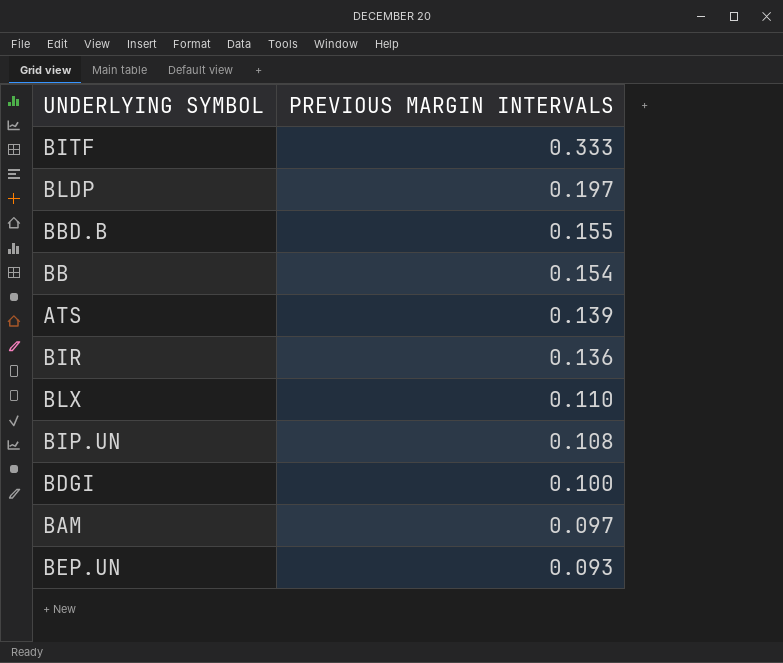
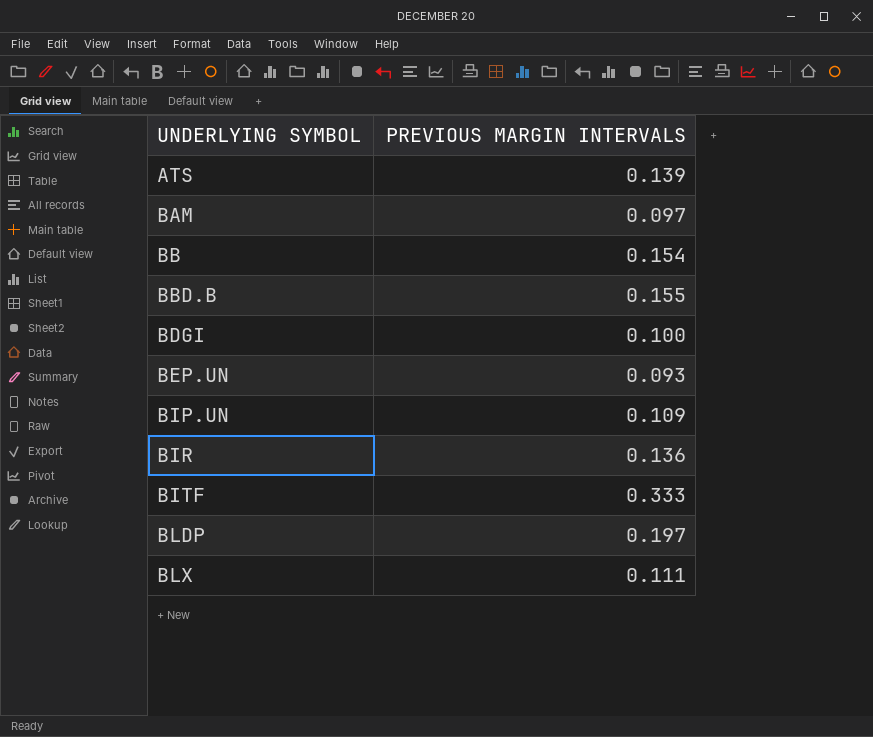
row order: PREVIOUS MARGIN INTERVALS descending -> UNDERLYING SYMBOL ascending
BIP.UN | PREVIOUS MARGIN INTERVALS: 0.108 -> 0.109
BLX | PREVIOUS MARGIN INTERVALS: 0.110 -> 0.111

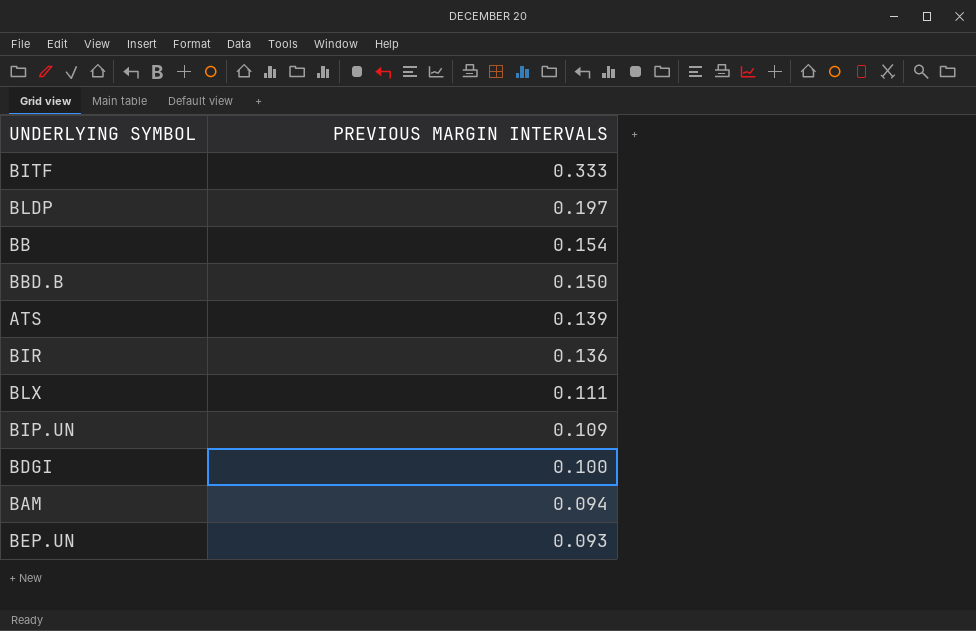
row order: UNDERLYING SYMBOL ascending -> PREVIOUS MARGIN INTERVALS descending
BBD.B | PREVIOUS MARGIN INTERVALS: 0.155 -> 0.150
BAM | PREVIOUS MARGIN INTERVALS: 0.097 -> 0.094

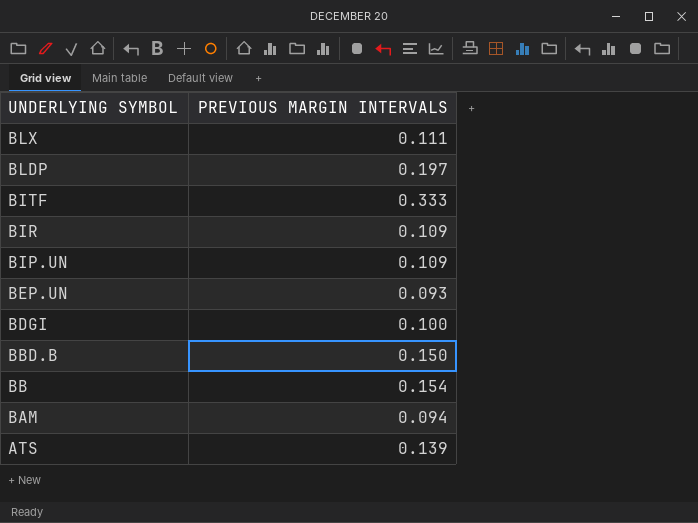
row order: PREVIOUS MARGIN INTERVALS descending -> UNDERLYING SYMBOL descending
BIR | PREVIOUS MARGIN INTERVALS: 0.136 -> 0.109

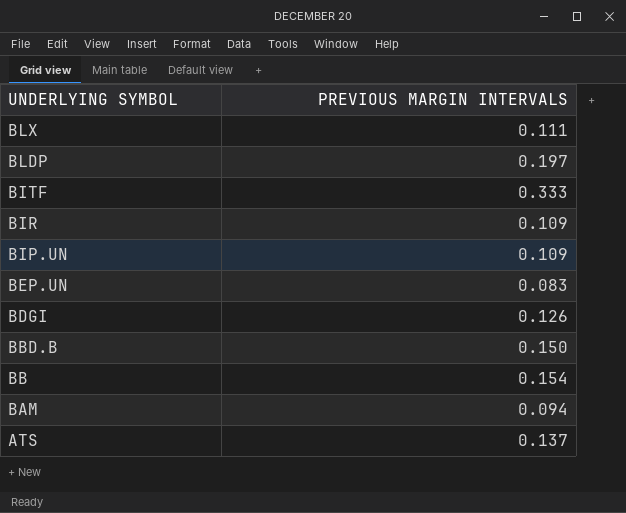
BEP.UN | PREVIOUS MARGIN INTERVALS: 0.093 -> 0.083
BDGI | PREVIOUS MARGIN INTERVALS: 0.100 -> 0.126
ATS | PREVIOUS MARGIN INTERVALS: 0.139 -> 0.137

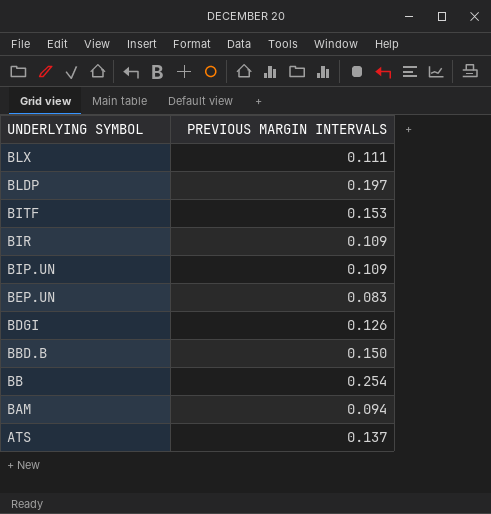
BITF | PREVIOUS MARGIN INTERVALS: 0.333 -> 0.153
BB | PREVIOUS MARGIN INTERVALS: 0.154 -> 0.254

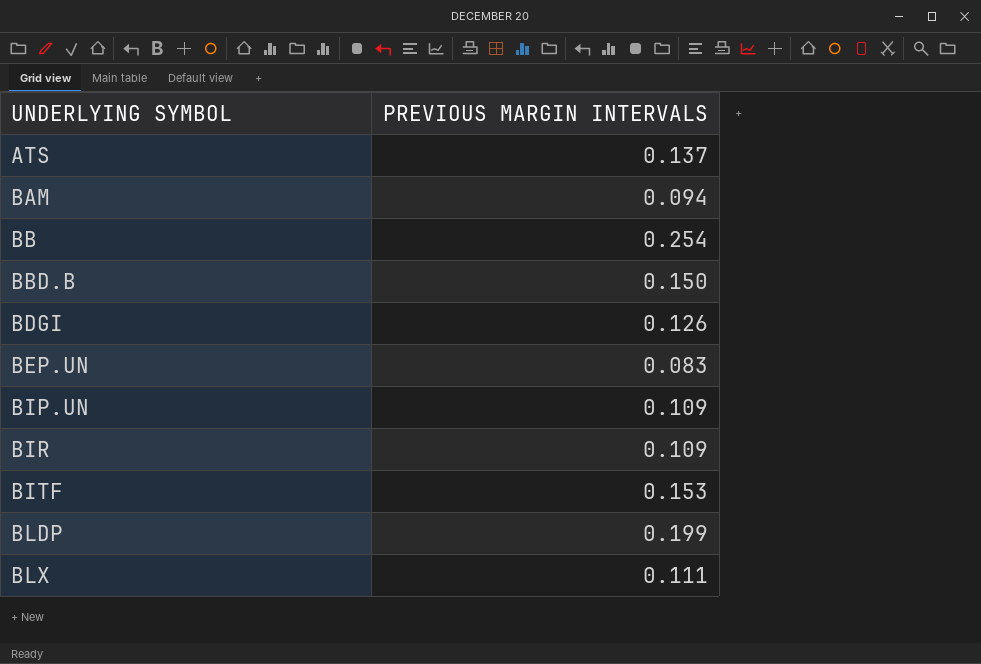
row order: UNDERLYING SYMBOL descending -> UNDERLYING SYMBOL ascending
BLDP | PREVIOUS MARGIN INTERVALS: 0.197 -> 0.199

